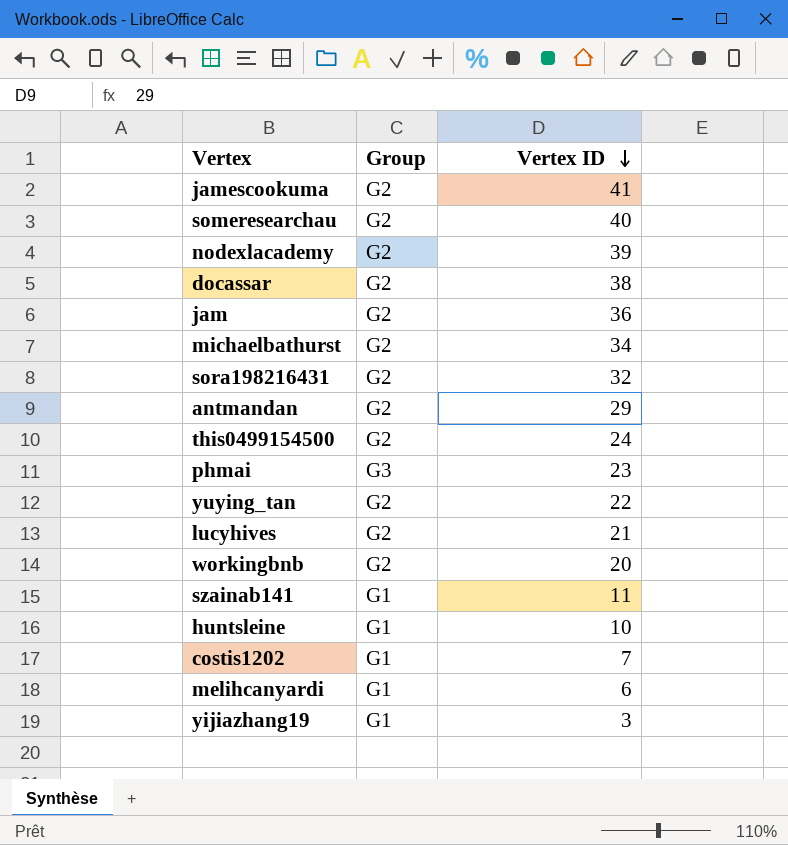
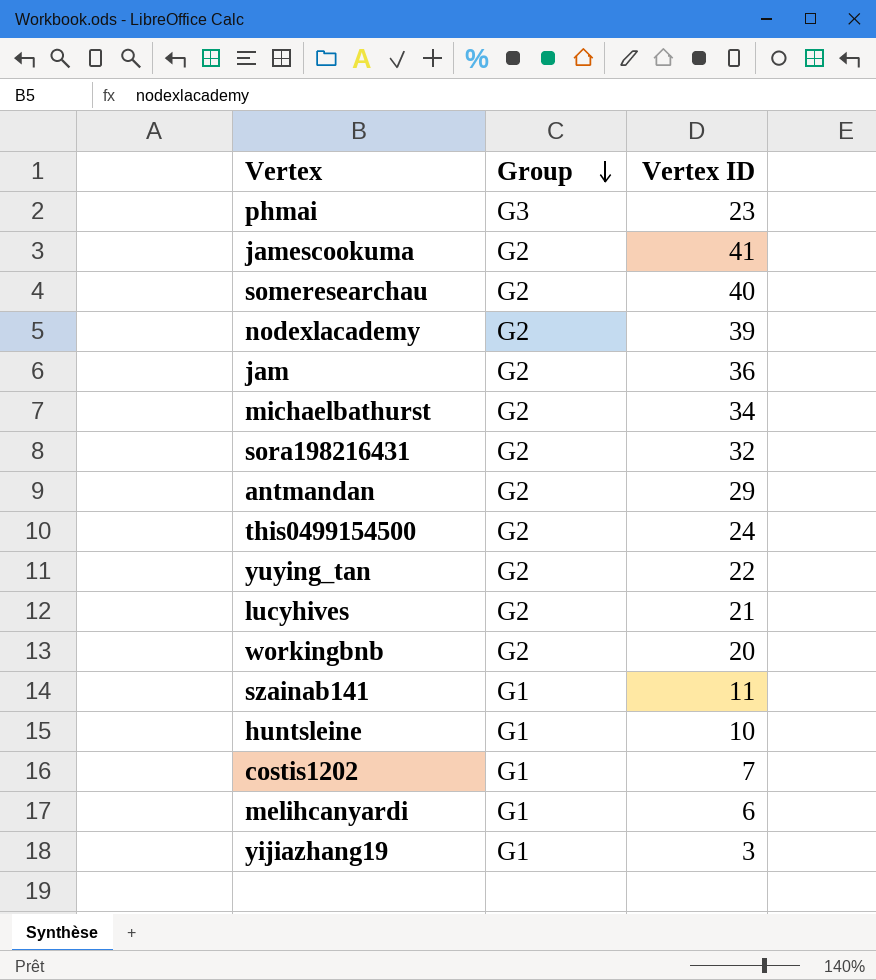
row order: Vertex ID descending -> Group descending
row docassar: G2 | 38 -> none

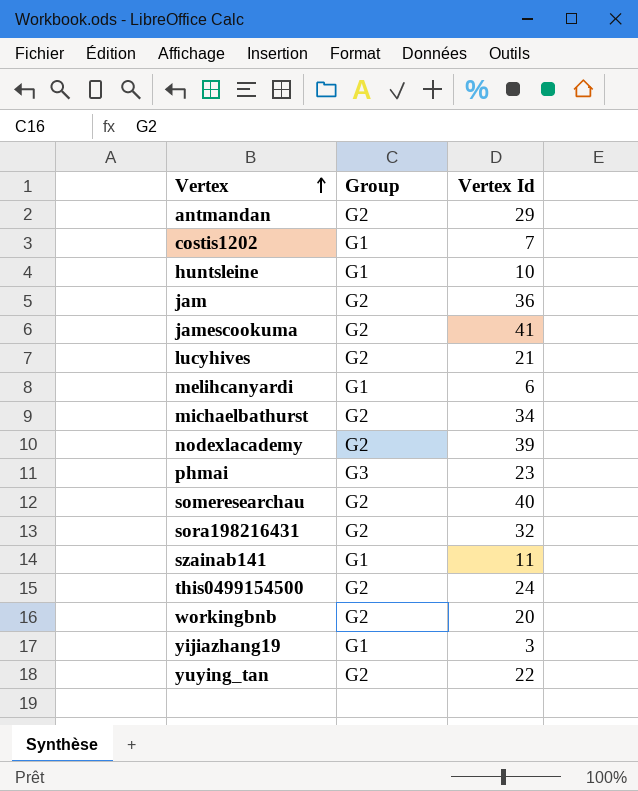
row order: Group descending -> Vertex ascending
column name: Vertex ID -> Vertex Id

